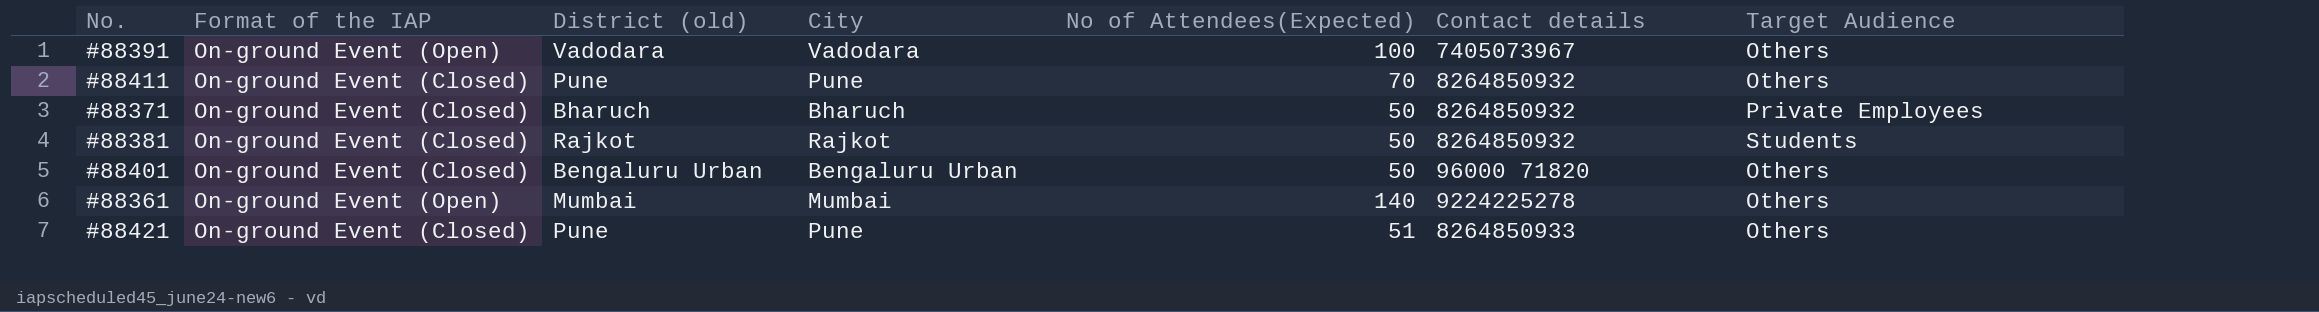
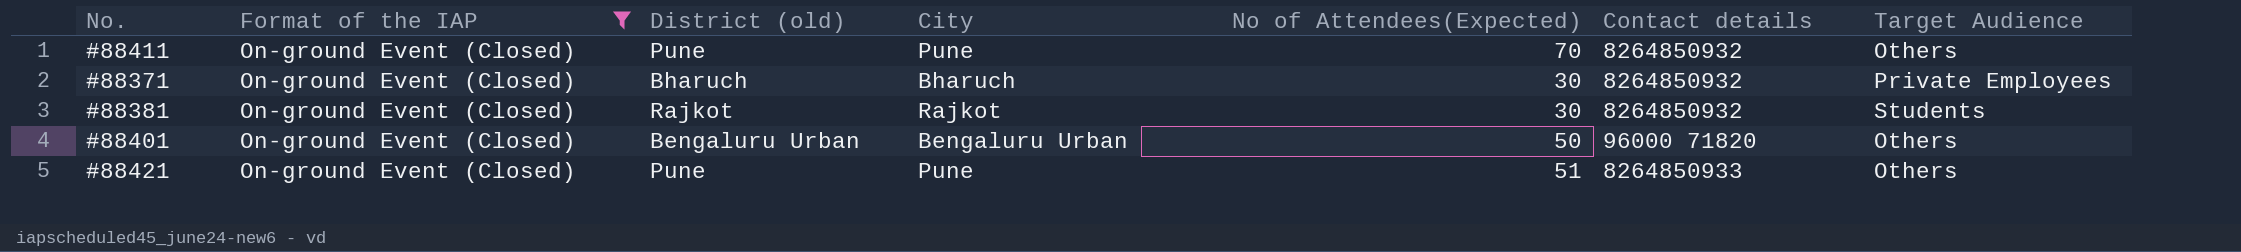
filter: none -> Format of the IAP = On-ground Event (Closed)
#88371 | No of Attendees(Expected): 50 -> 30
#88381 | No of Attendees(Expected): 50 -> 30

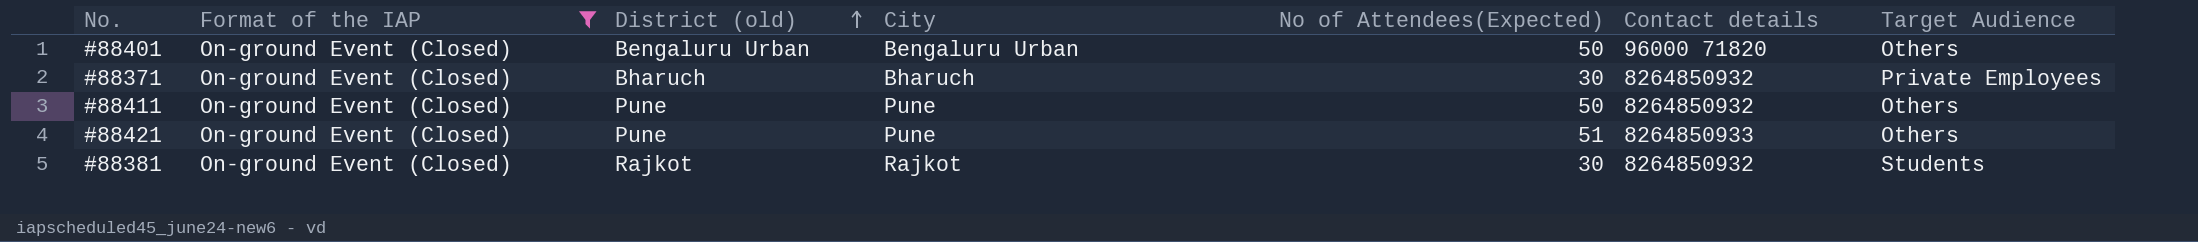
row order: none -> District (old) ascending
#88411 | No of Attendees(Expected): 70 -> 50

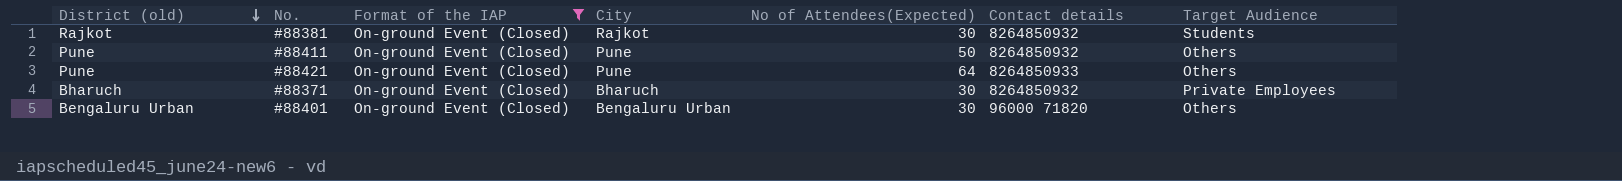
row order: District (old) ascending -> District (old) descending
column District (old) | position: 3 -> 1
#88421 | No of Attendees(Expected): 51 -> 64
#88401 | No of Attendees(Expected): 50 -> 30

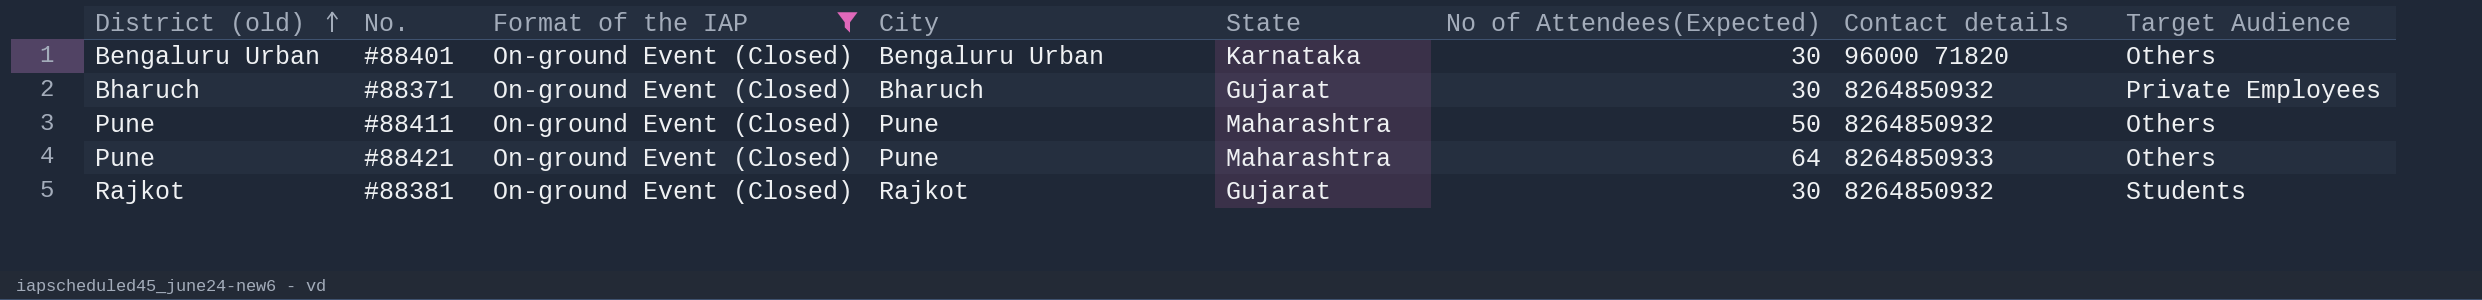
row order: District (old) descending -> District (old) ascending
column State | position: none -> 5

